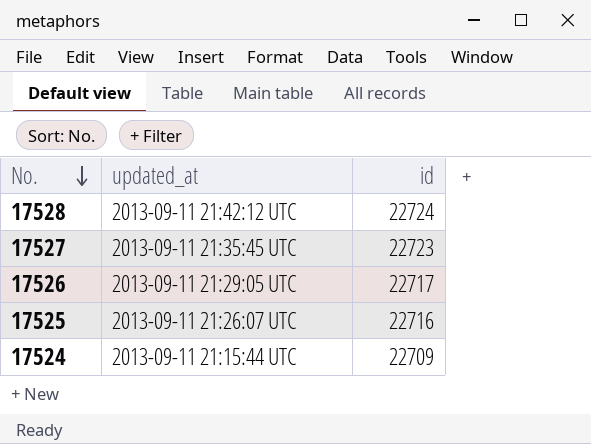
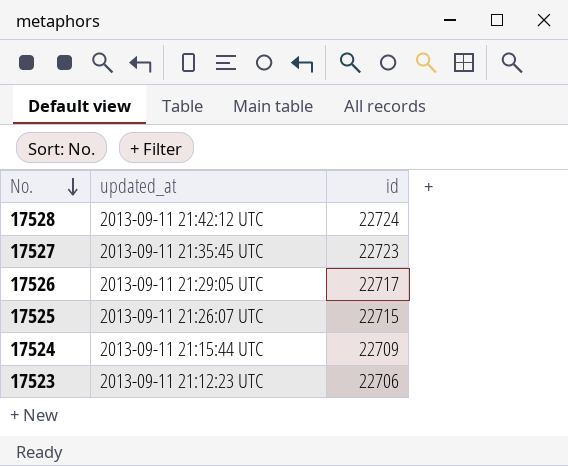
17525 | id: 22716 -> 22715
row 17523: none -> 2013-09-11 21:12:23 UTC | 22706

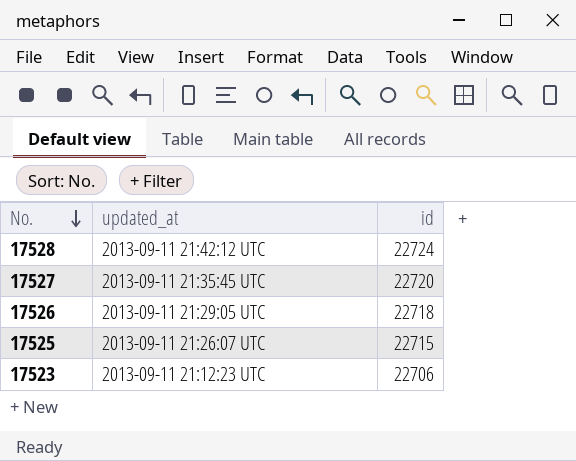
row 17524: 2013-09-11 21:15:44 UTC | 22709 -> none
17527 | id: 22723 -> 22720
17526 | id: 22717 -> 22718

